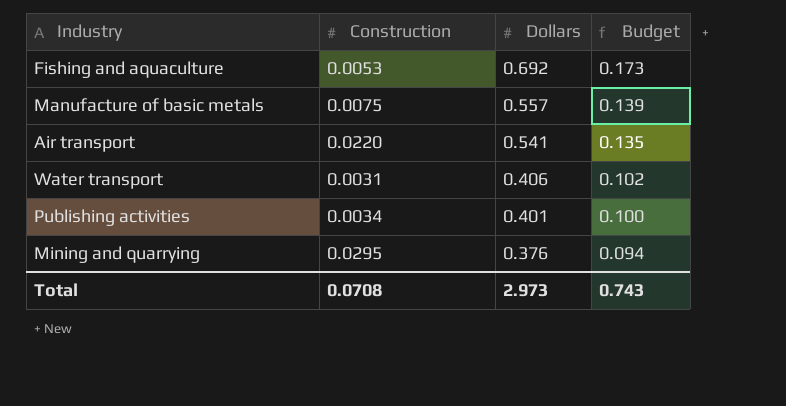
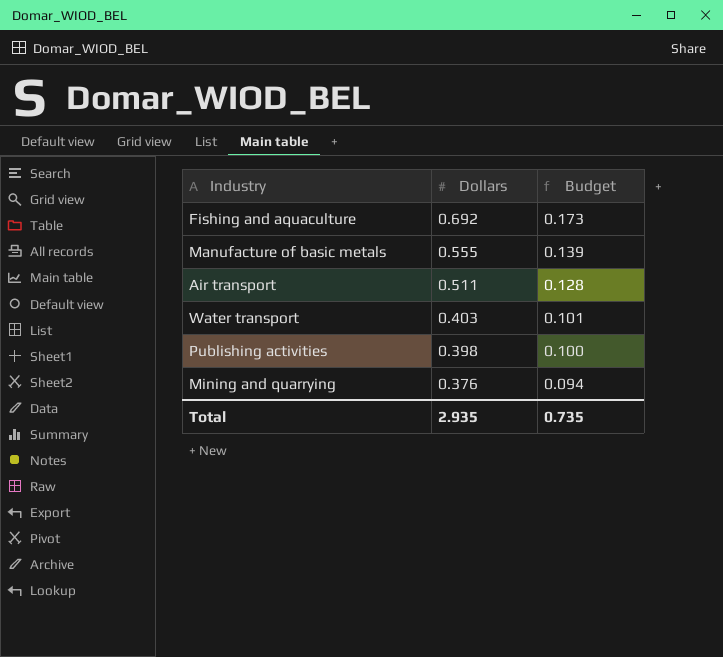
column Construction | position: 2 -> none
Manufacture of basic metals | Dollars: 0.557 -> 0.555
Air transport | Dollars: 0.541 -> 0.511
Air transport | Budget: 0.135 -> 0.128
Water transport | Dollars: 0.406 -> 0.403
Water transport | Budget: 0.102 -> 0.101
Publishing activities | Dollars: 0.401 -> 0.398
Total | Dollars: 2.973 -> 2.935
Total | Budget: 0.743 -> 0.735

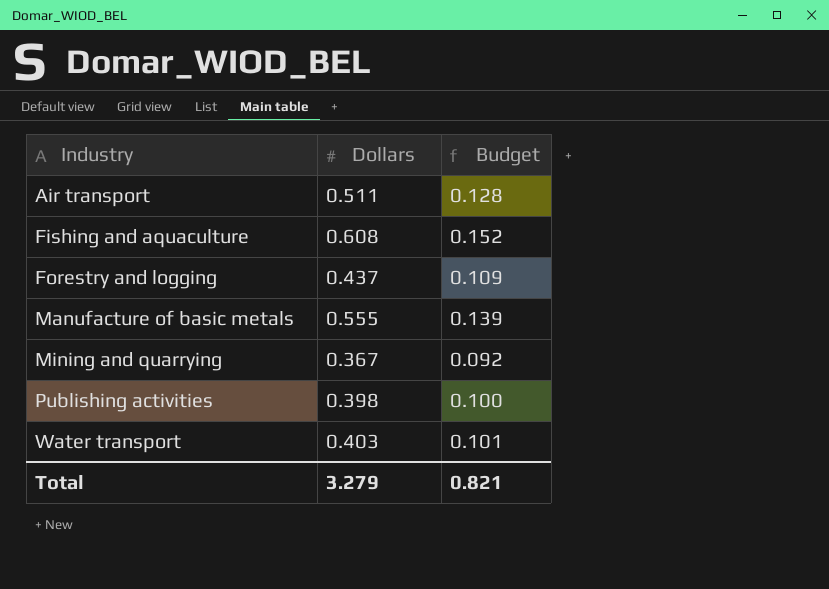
row order: Dollars descending -> Industry ascending
Fishing and aquaculture | Dollars: 0.692 -> 0.608
Fishing and aquaculture | Budget: 0.173 -> 0.152
row Forestry and logging: none -> 0.437 | 0.109
Mining and quarrying | Dollars: 0.376 -> 0.367
Mining and quarrying | Budget: 0.094 -> 0.092
Total | Dollars: 2.935 -> 3.279
Total | Budget: 0.735 -> 0.821

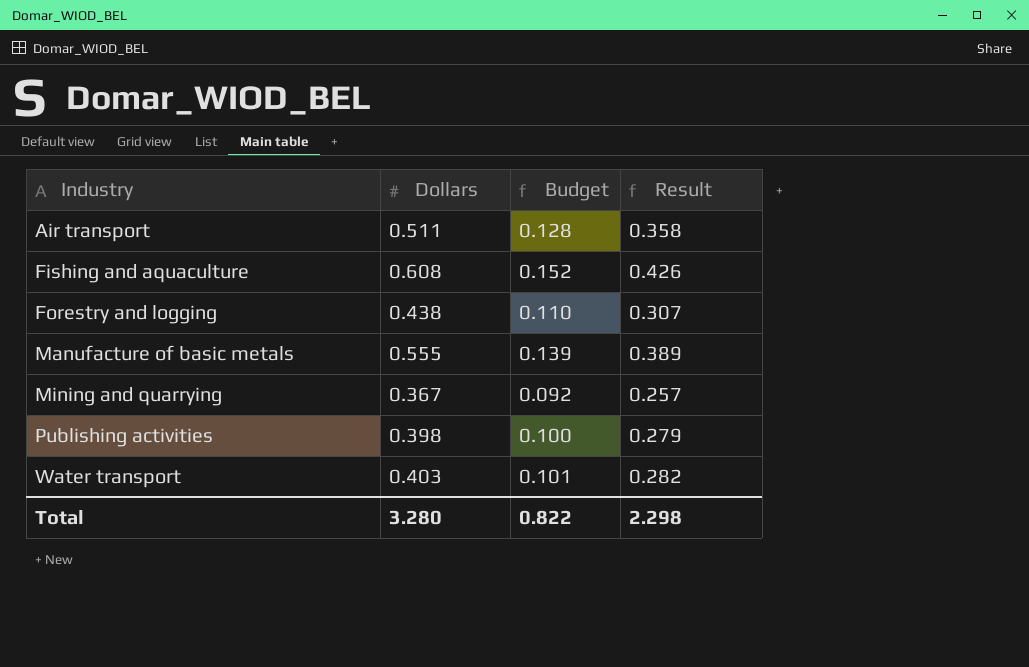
column Result | formula: none -> [Dollars] * 0.7
Forestry and logging | Dollars: 0.437 -> 0.438
Forestry and logging | Budget: 0.109 -> 0.110
Total | Dollars: 3.279 -> 3.280
Total | Budget: 0.821 -> 0.822

